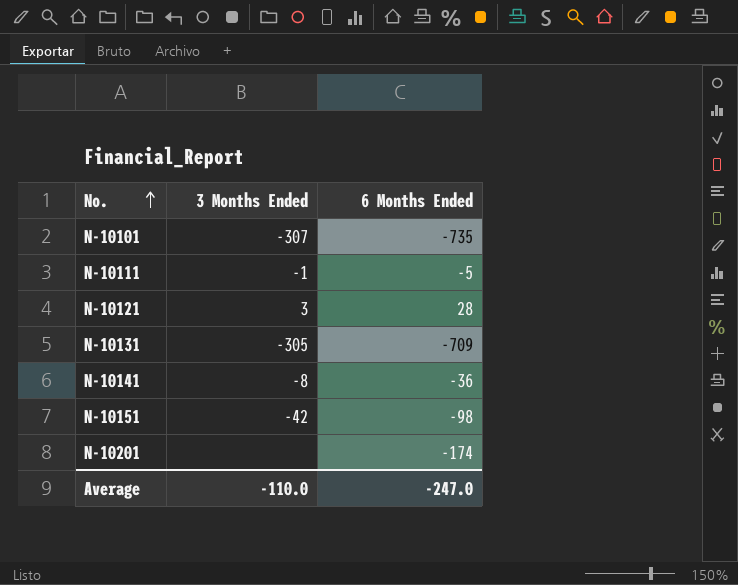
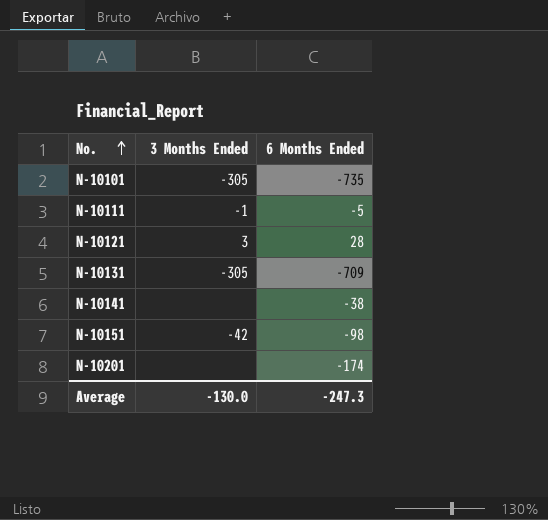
N-10101 | 3 Months Ended: -307 -> -305
N-10141 | 3 Months Ended: -8 -> none
N-10141 | 6 Months Ended: -36 -> -38
Average | 3 Months Ended: -110.0 -> -130.0
Average | 6 Months Ended: -247.0 -> -247.3

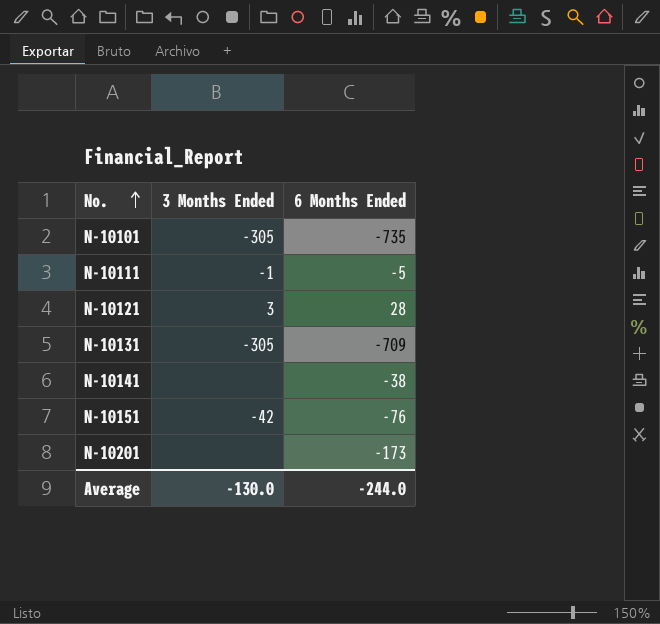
N-10151 | 6 Months Ended: -98 -> -76
N-10201 | 6 Months Ended: -174 -> -173
Average | 6 Months Ended: -247.3 -> -244.0

